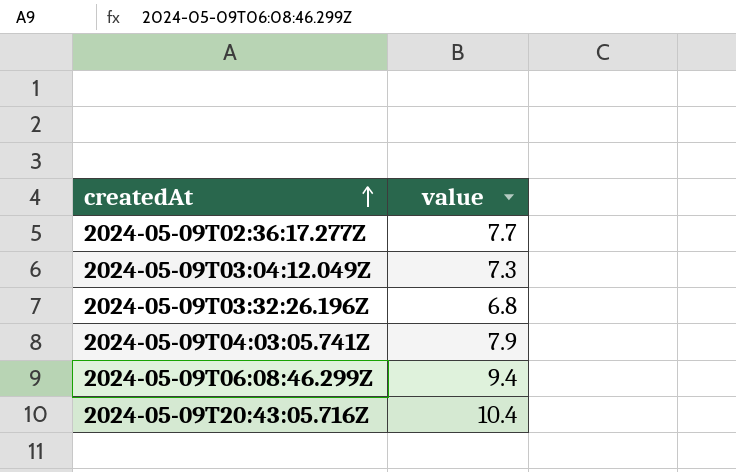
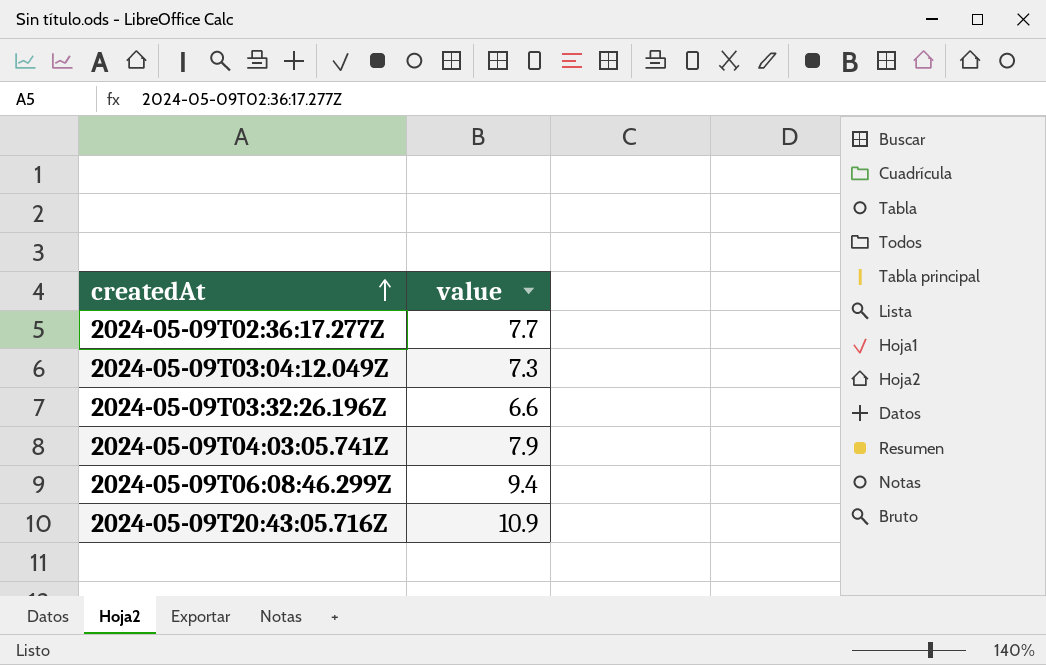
2024-05-09T03:32:26.196Z | value: 6.8 -> 6.6
2024-05-09T20:43:05.716Z | value: 10.4 -> 10.9

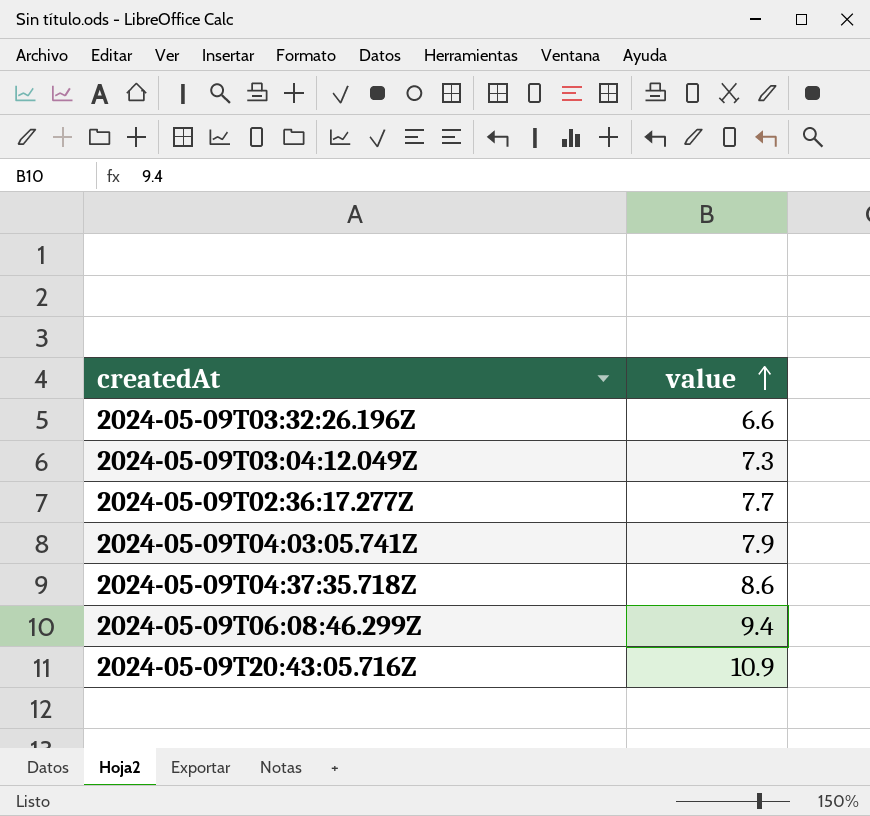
row order: createdAt ascending -> value ascending
row 2024-05-09T04:37:35.718Z: none -> 8.6

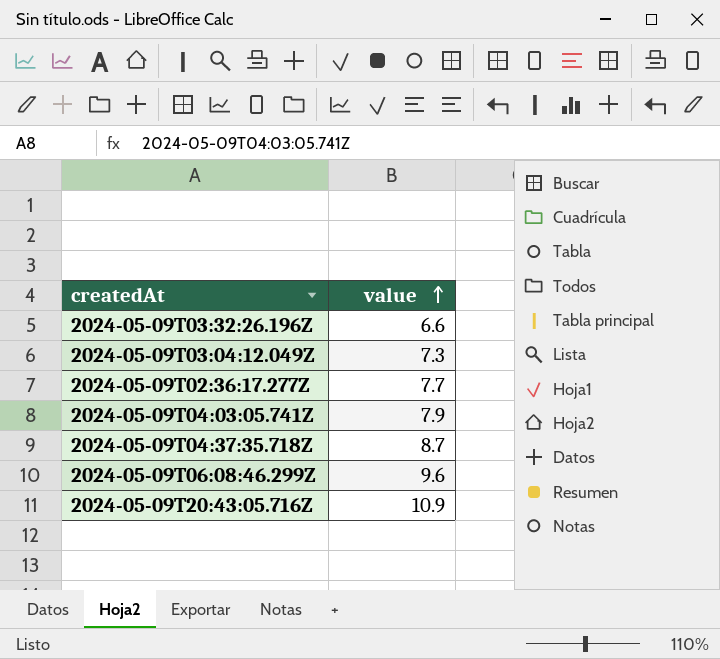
2024-05-09T04:37:35.718Z | value: 8.6 -> 8.7
2024-05-09T06:08:46.299Z | value: 9.4 -> 9.6

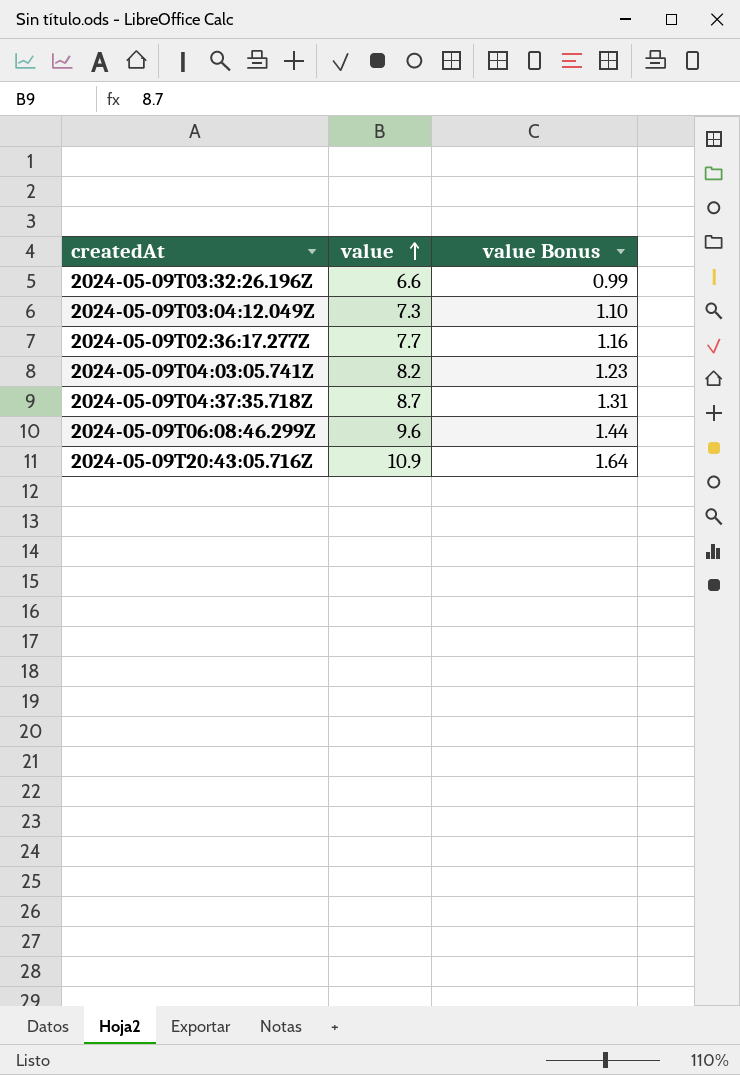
column value Bonus | formula: none -> [value] * 0.15
2024-05-09T04:03:05.741Z | value: 7.9 -> 8.2

